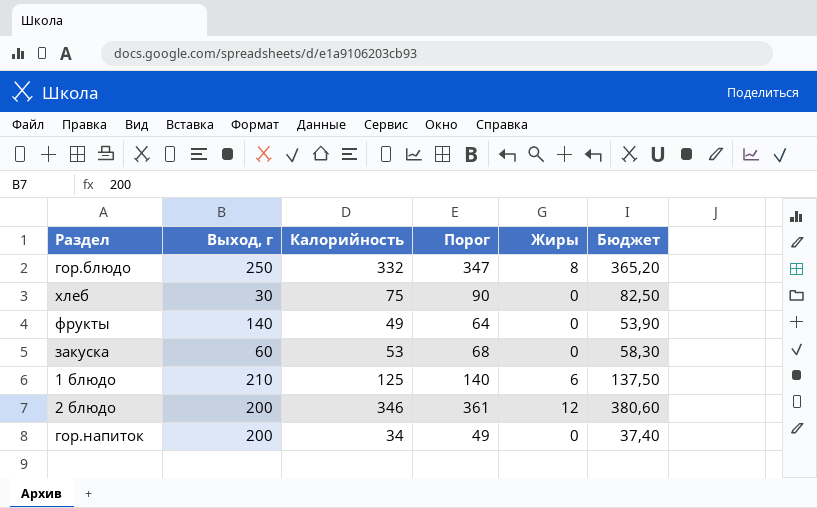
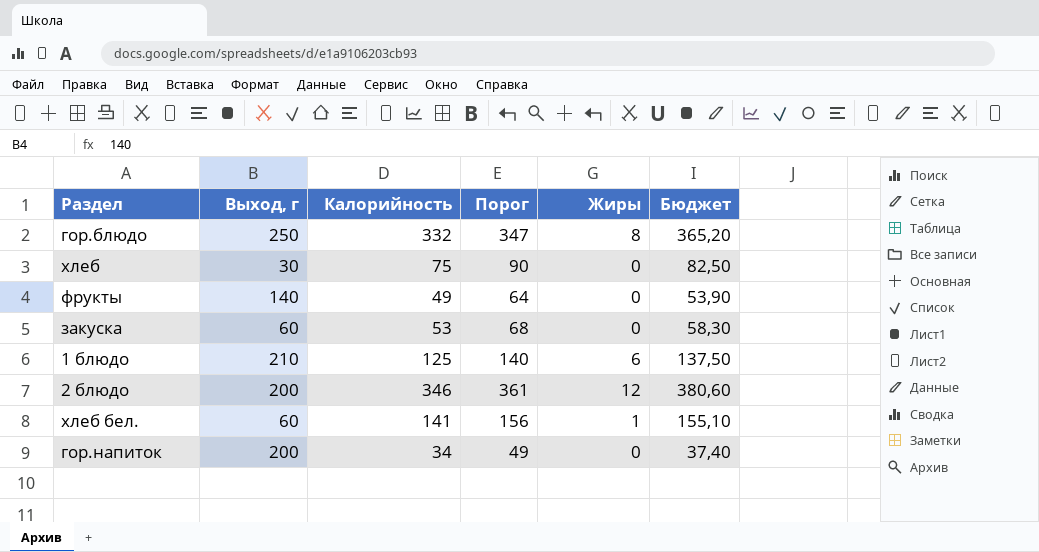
row хлеб бел.: none -> 60 | 141 | 156 | 1 | 155,10

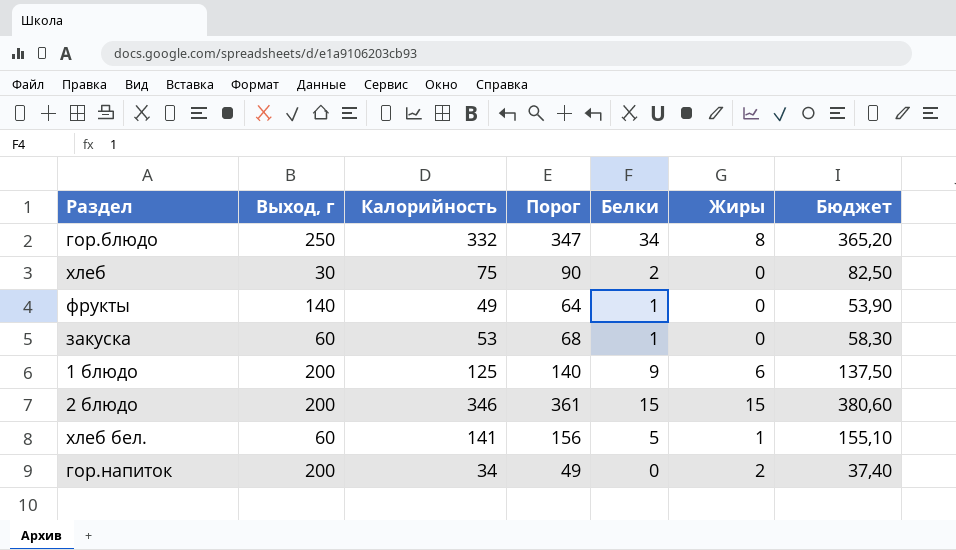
column Белки | position: none -> 5
1 блюдо | Выход, г: 210 -> 200
2 блюдо | Жиры: 12 -> 15
гор.напиток | Жиры: 0 -> 2

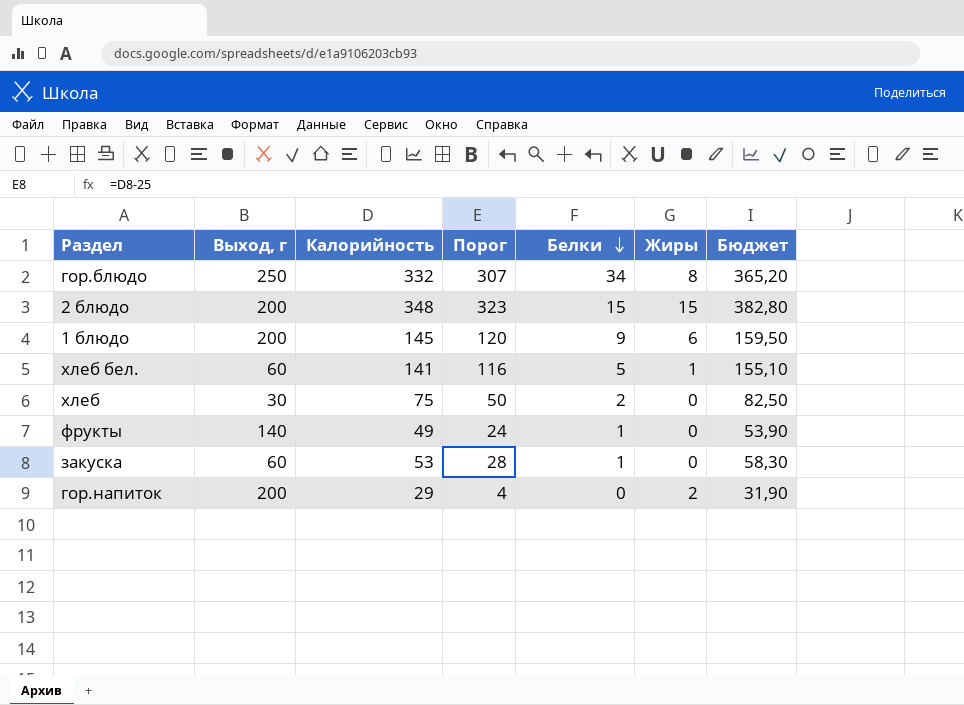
row order: none -> Белки descending
column Порог | formula: [Калорийность] + 15 -> [Калорийность] - 25
2 блюдо | Калорийность: 346 -> 348
2 блюдо | Бюджет: 380,60 -> 382,80
1 блюдо | Калорийность: 125 -> 145
1 блюдо | Бюджет: 137,50 -> 159,50
гор.напиток | Калорийность: 34 -> 29
гор.напиток | Бюджет: 37,40 -> 31,90

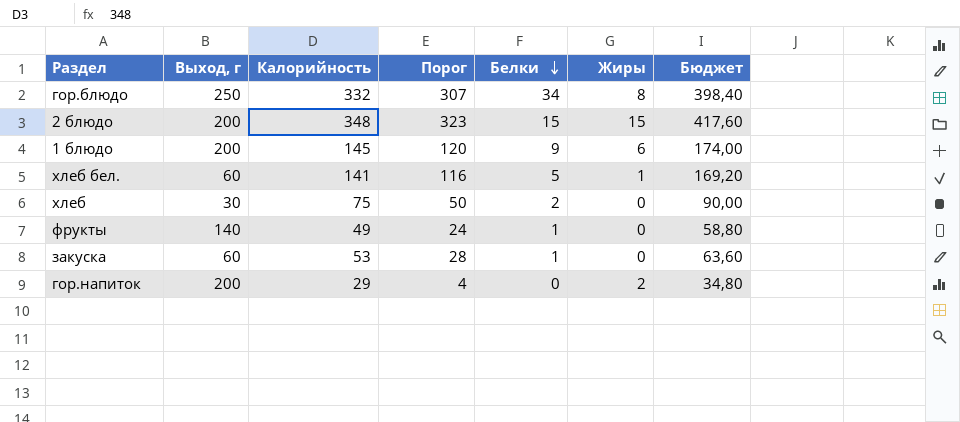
column Бюджет | formula: [Калорийность] * 1,1 -> [Калорийность] * 1,2

